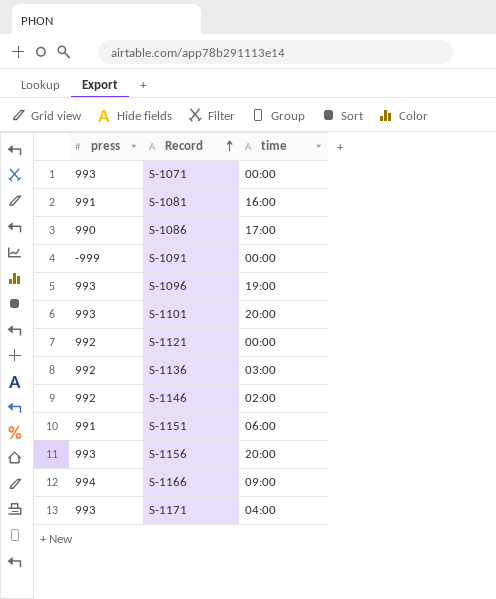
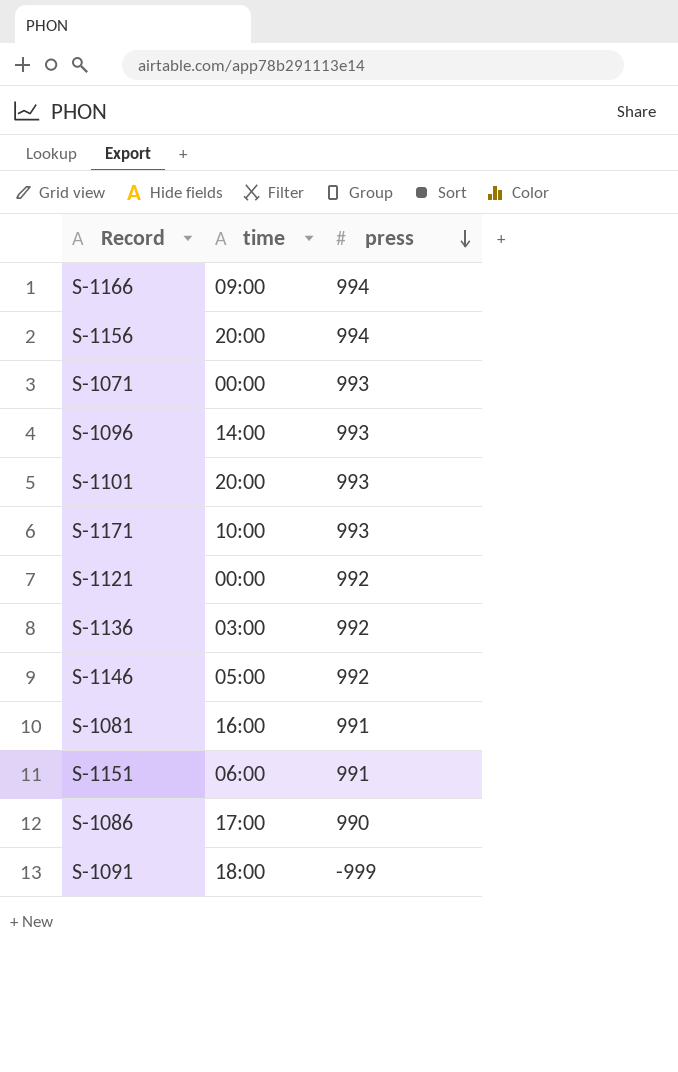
row order: Record ascending -> press descending
column press | position: 1 -> 3
S-1156 | press: 993 -> 994
S-1096 | time: 19:00 -> 14:00
S-1171 | time: 04:00 -> 10:00
S-1146 | time: 02:00 -> 05:00
S-1091 | time: 00:00 -> 18:00

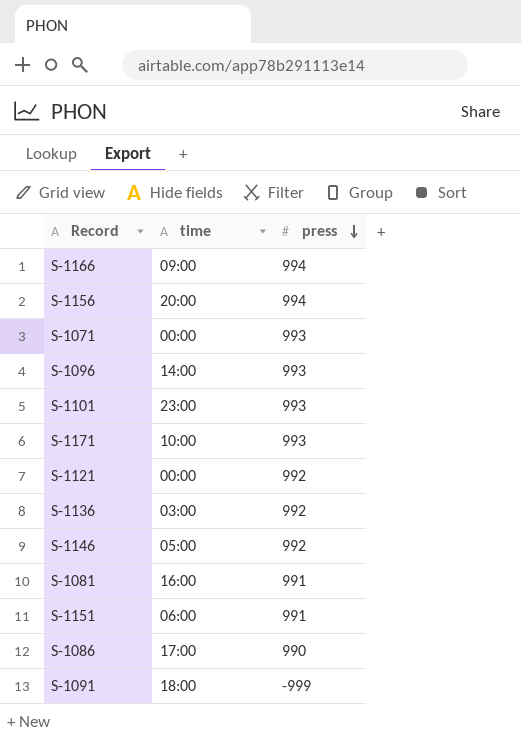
S-1101 | time: 20:00 -> 23:00

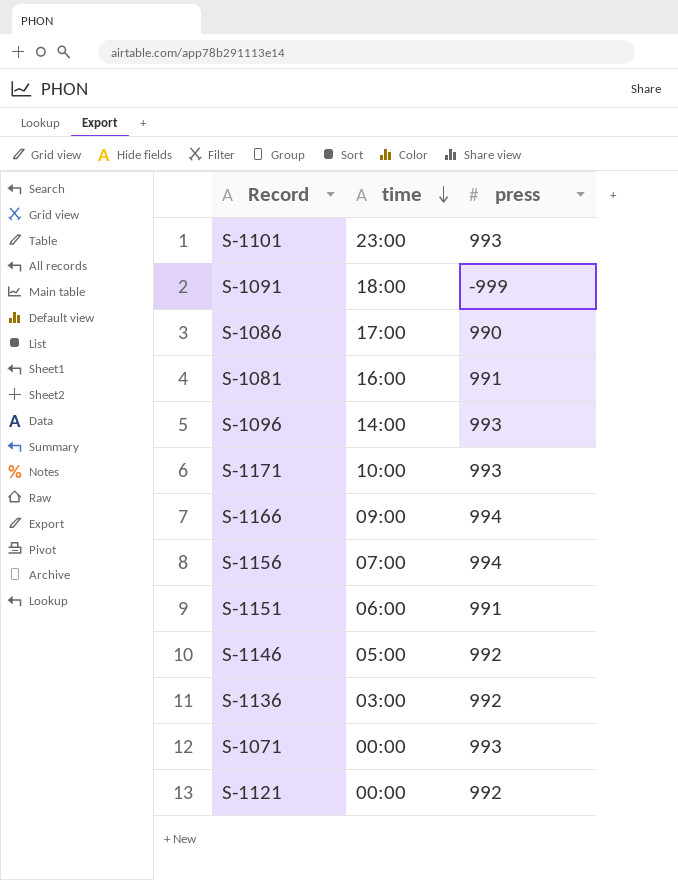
row order: press descending -> time descending
S-1156 | time: 20:00 -> 07:00

